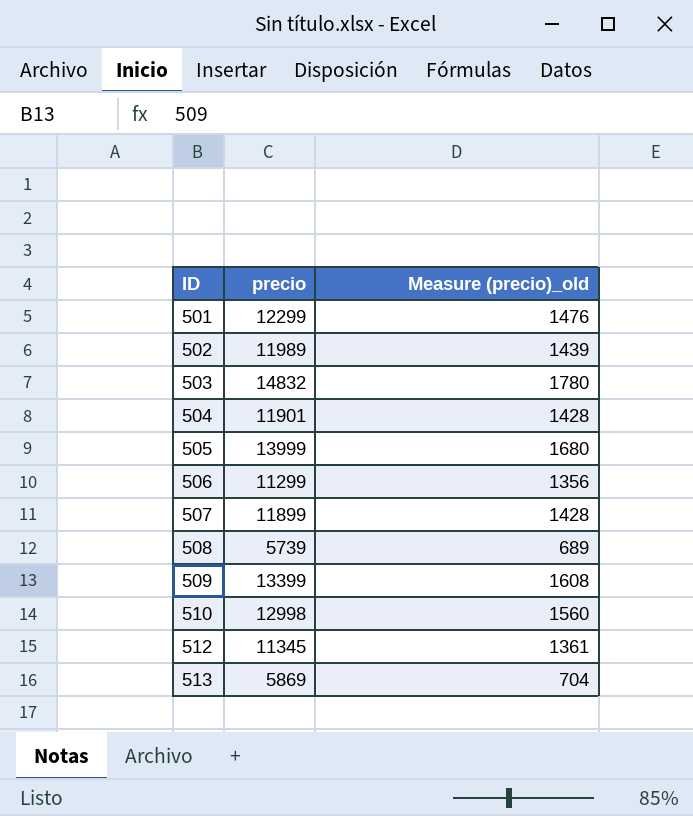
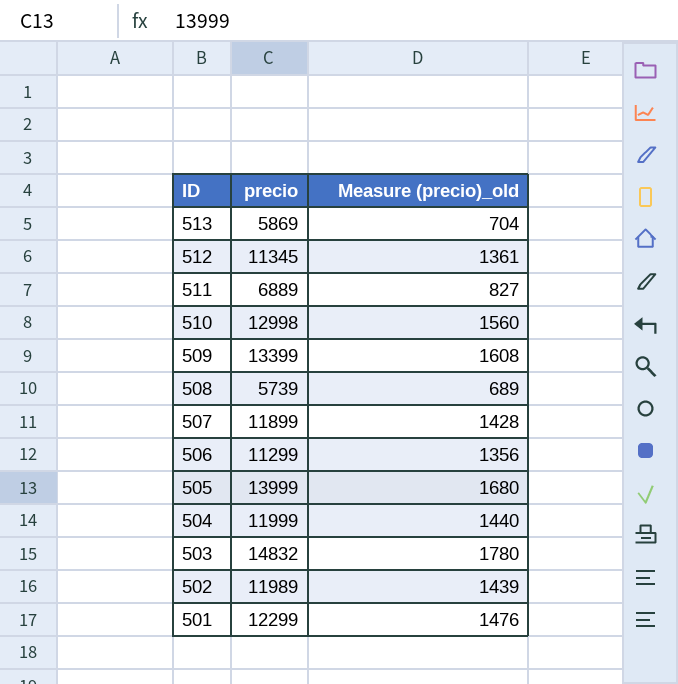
row order: ID ascending -> ID descending
row 511: none -> 6889 | 827
504 | precio: 11901 -> 11999
504 | Measure (precio)_old: 1428 -> 1440

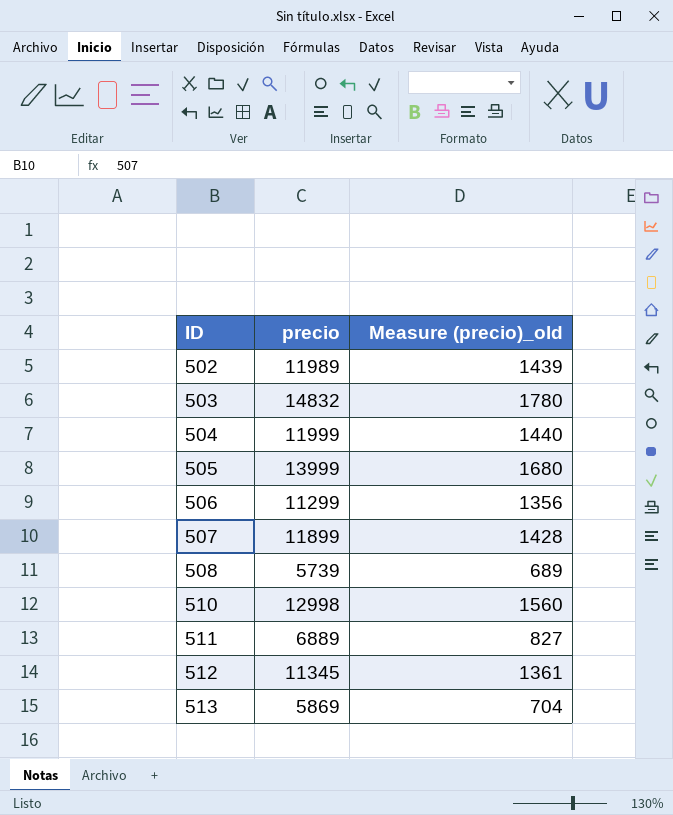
row order: ID descending -> ID ascending
row 509: 13399 | 1608 -> none
row 501: 12299 | 1476 -> none

